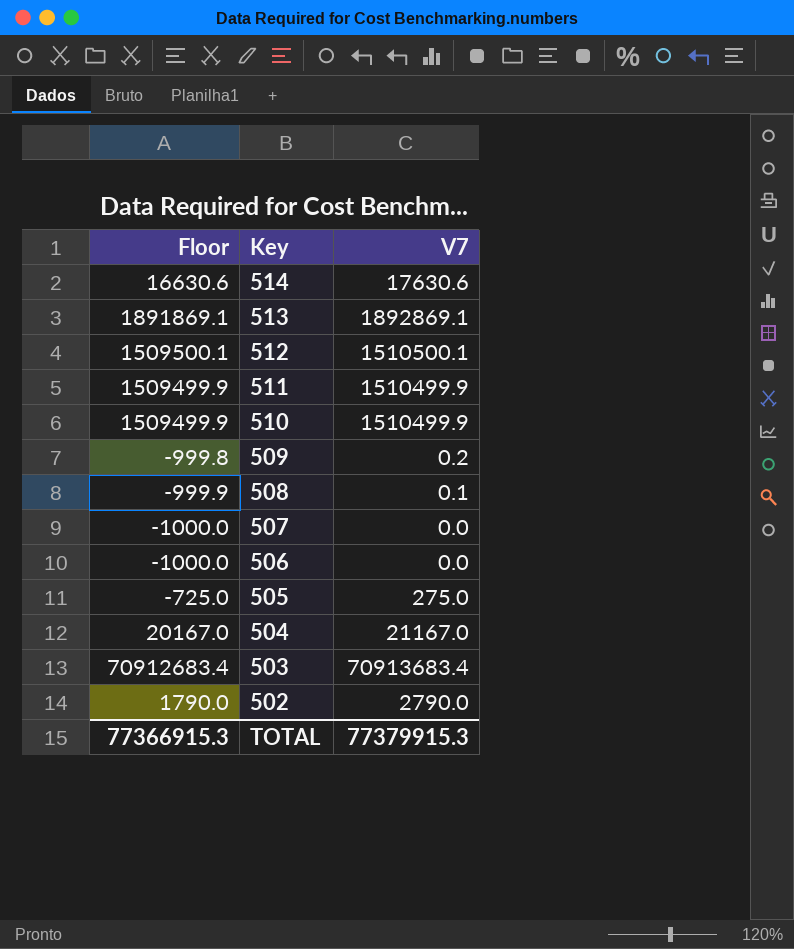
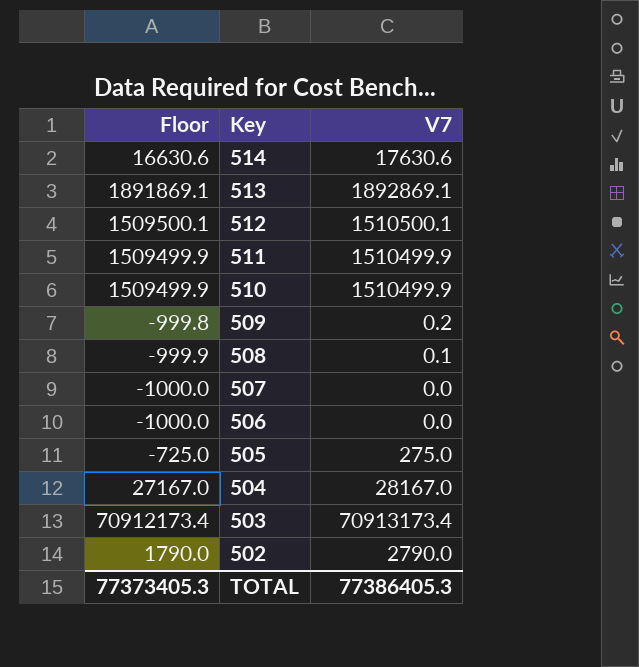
504 | Floor: 20167.0 -> 27167.0
504 | V7: 21167.0 -> 28167.0
503 | Floor: 70912683.4 -> 70912173.4
503 | V7: 70913683.4 -> 70913173.4
TOTAL | Floor: 77366915.3 -> 77373405.3
TOTAL | V7: 77379915.3 -> 77386405.3

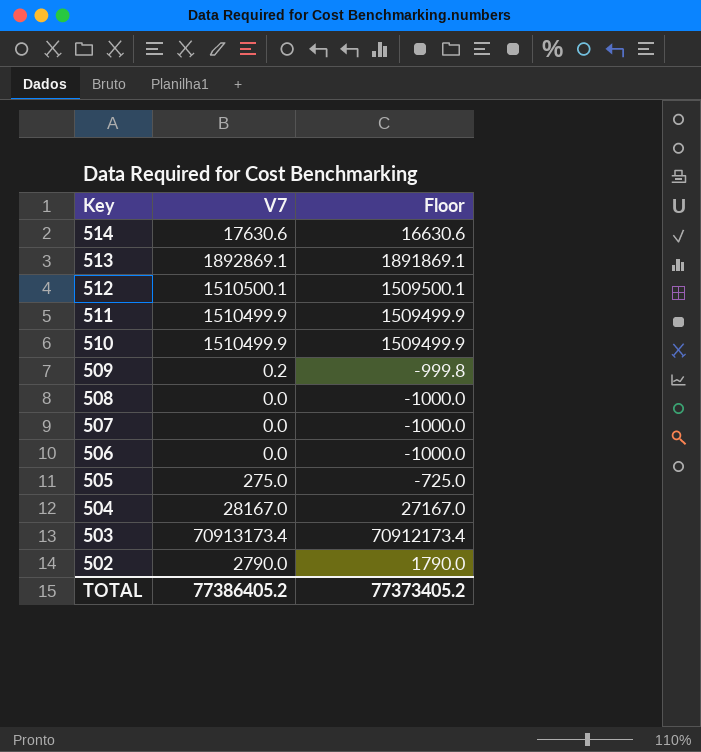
column Floor | position: 1 -> 3
508 | V7: 0.1 -> 0.0
508 | Floor: -999.9 -> -1000.0
TOTAL | V7: 77386405.3 -> 77386405.2
TOTAL | Floor: 77373405.3 -> 77373405.2

